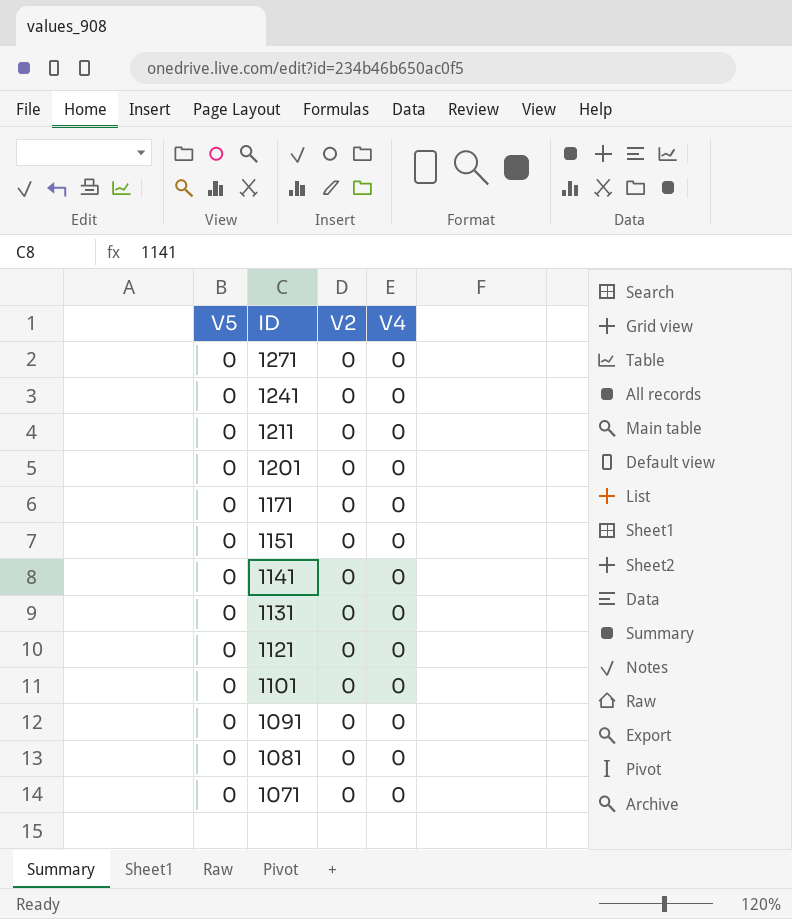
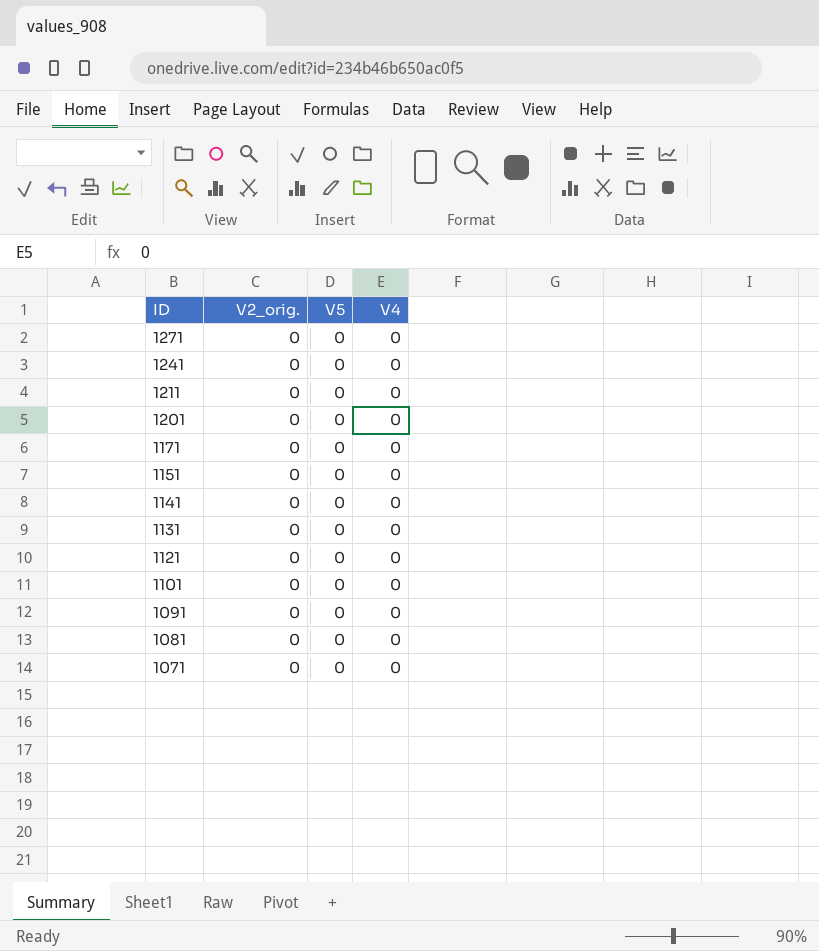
column name: V2 -> V2_orig.
column V5 | position: 1 -> 3

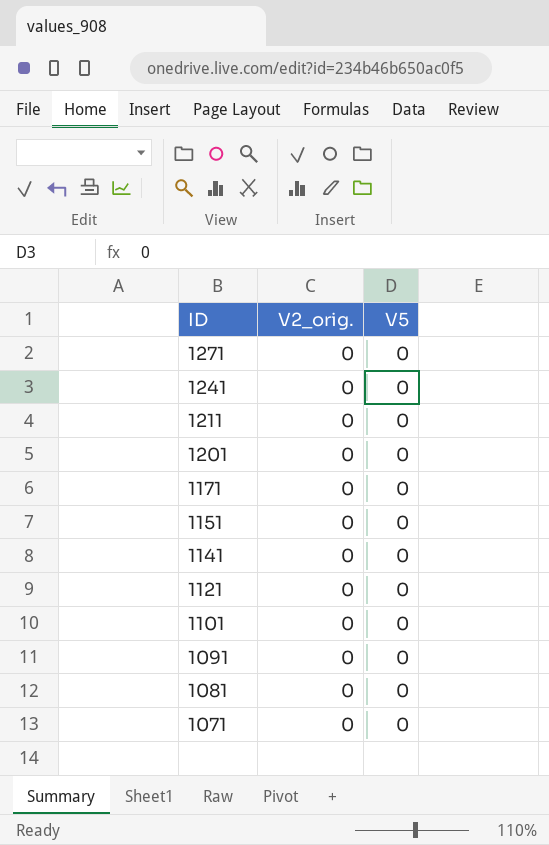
column V4 | position: 4 -> none
row 1131: 0 | 0 | 0 -> none

